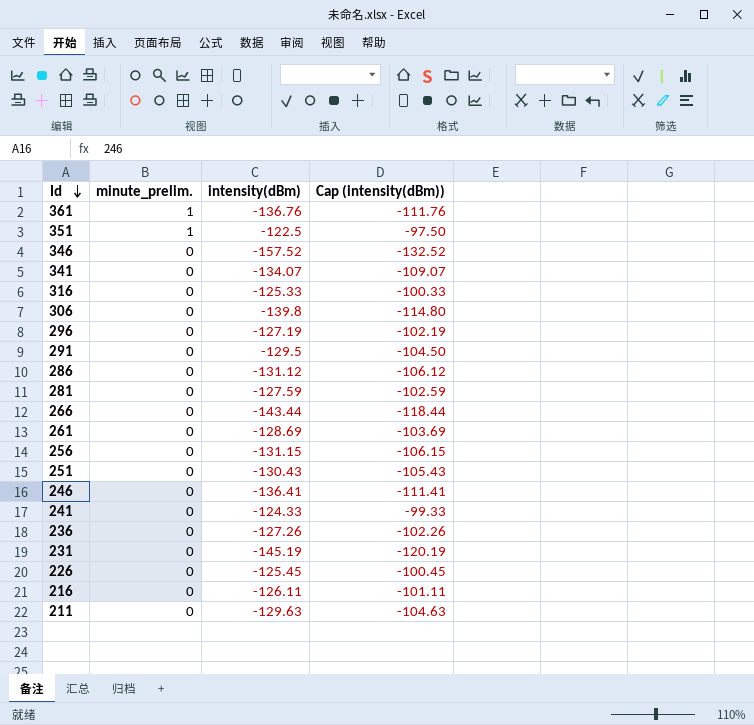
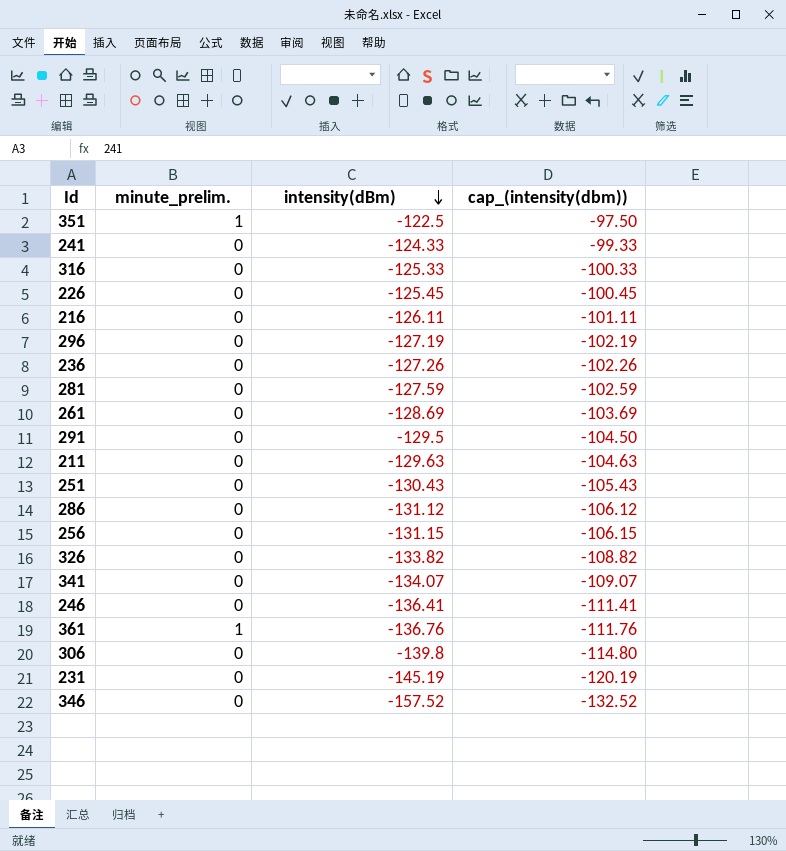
row order: Id descending -> intensity(dBm) descending
column name: Cap (intensity(dBm)) -> cap_(intensity(dbm))
row 266: 0 | -143.44 | -118.44 -> none
row 326: none -> 0 | -133.82 | -108.82

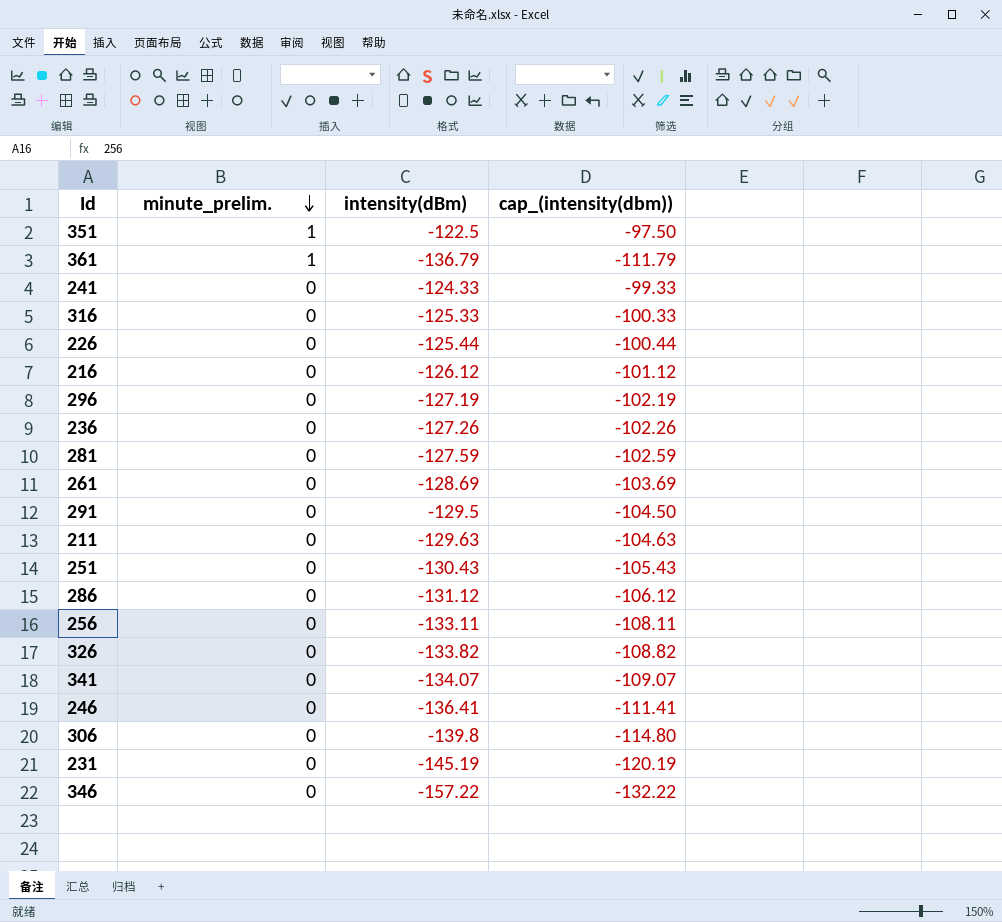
row order: intensity(dBm) descending -> minute_prelim. descending
361 | intensity(dBm): -136.76 -> -136.79
361 | cap_(intensity(dbm)): -111.76 -> -111.79
226 | intensity(dBm): -125.45 -> -125.44
226 | cap_(intensity(dbm)): -100.45 -> -100.44
216 | intensity(dBm): -126.11 -> -126.12
216 | cap_(intensity(dbm)): -101.11 -> -101.12
256 | intensity(dBm): -131.15 -> -133.11
256 | cap_(intensity(dbm)): -106.15 -> -108.11
346 | intensity(dBm): -157.52 -> -157.22
346 | cap_(intensity(dbm)): -132.52 -> -132.22

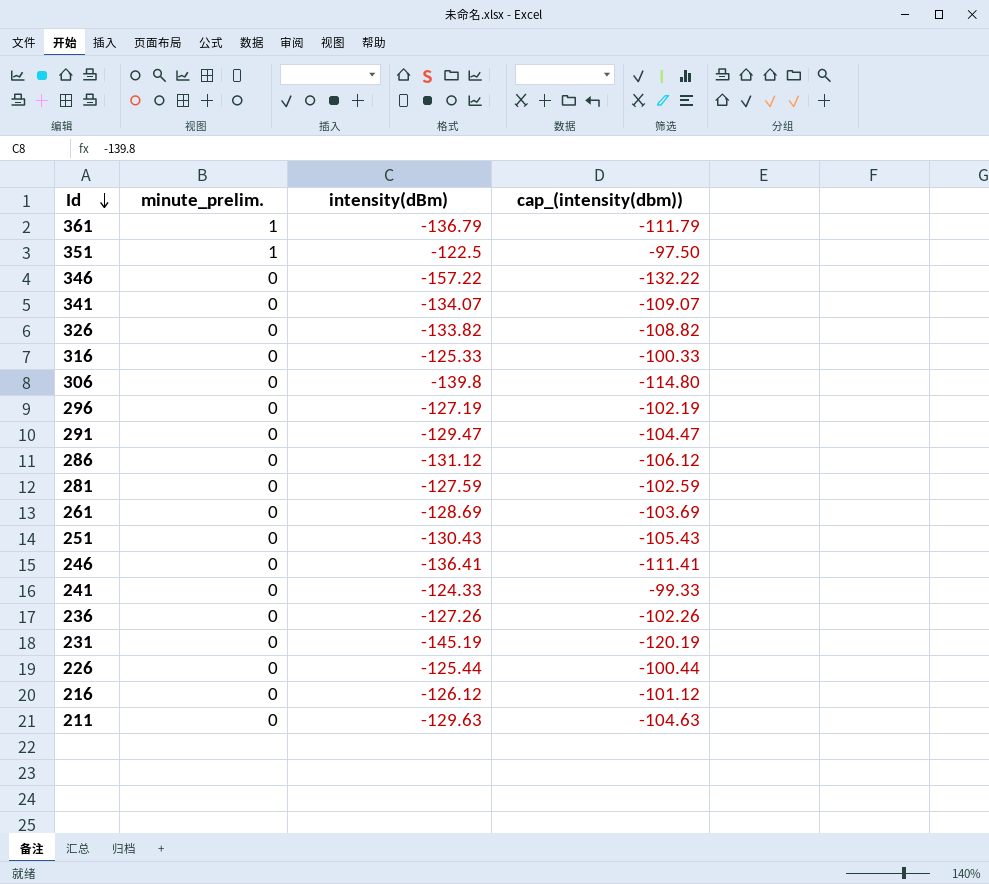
row order: minute_prelim. descending -> Id descending
row 256: 0 | -133.11 | -108.11 -> none
291 | intensity(dBm): -129.5 -> -129.47
291 | cap_(intensity(dbm)): -104.50 -> -104.47

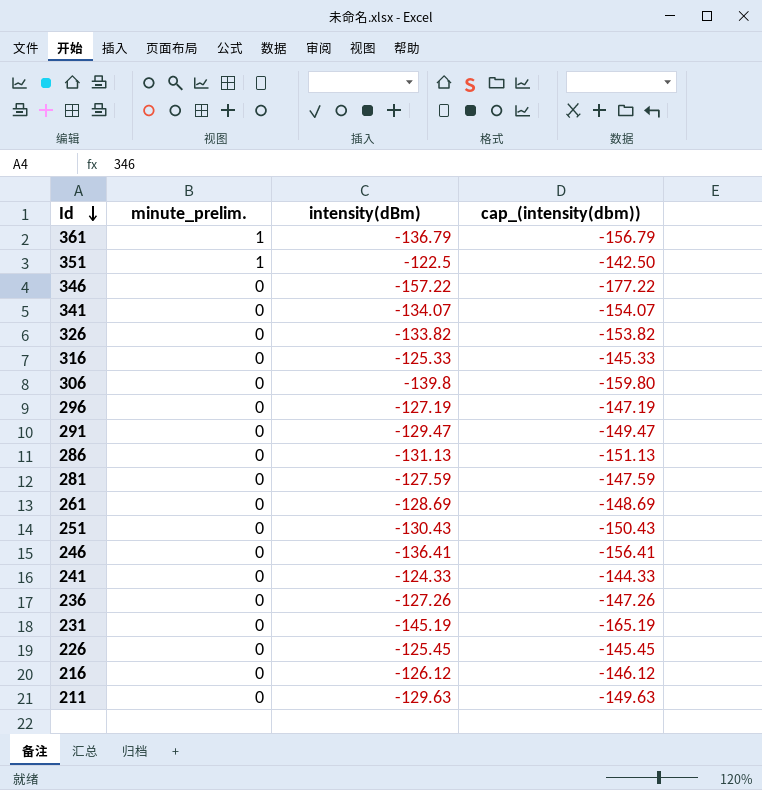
column cap_(intensity(dbm)) | formula: [intensity(dBm)] + 25 -> [intensity(dBm)] - 20
286 | intensity(dBm): -131.12 -> -131.13
226 | intensity(dBm): -125.44 -> -125.45

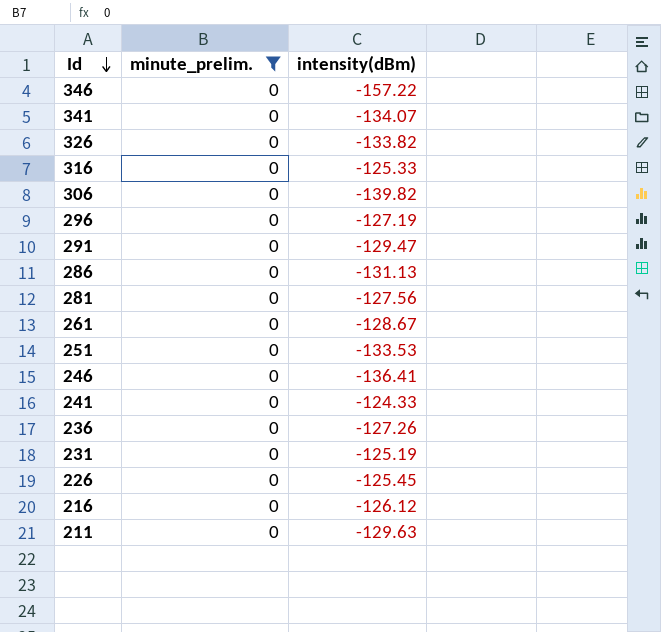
filter: none -> minute_prelim. = 0
column cap_(intensity(dbm)) | formula: [intensity(dBm)] - 20 -> none
306 | intensity(dBm): -139.8 -> -139.82
281 | intensity(dBm): -127.59 -> -127.56
261 | intensity(dBm): -128.69 -> -128.67
251 | intensity(dBm): -130.43 -> -133.53
231 | intensity(dBm): -145.19 -> -125.19

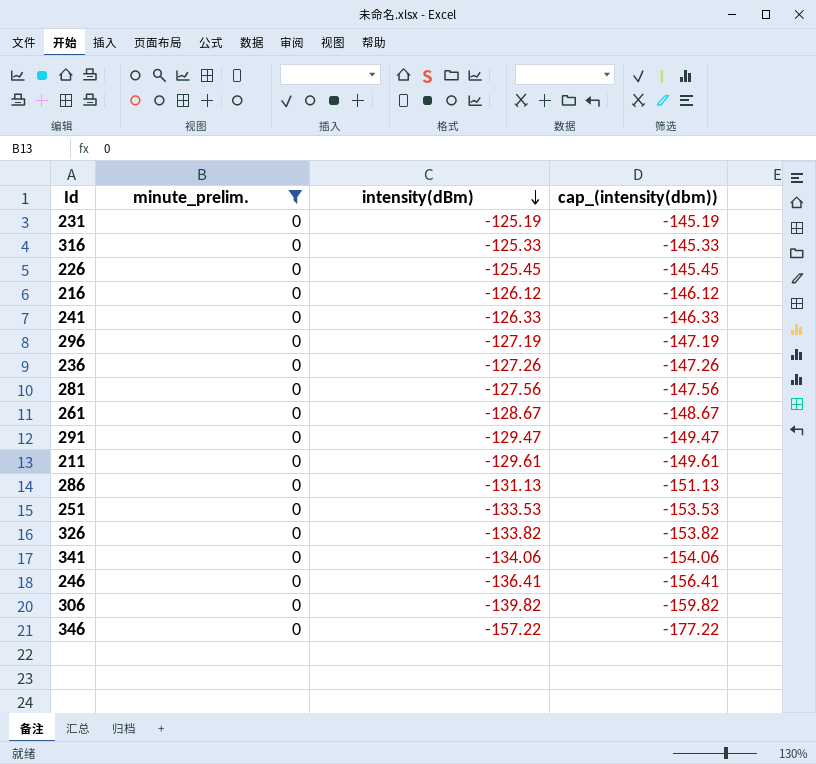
row order: Id descending -> intensity(dBm) descending
column cap_(intensity(dbm)) | formula: none -> [intensity(dBm)] - 20
241 | intensity(dBm): -124.33 -> -126.33
211 | intensity(dBm): -129.63 -> -129.61
341 | intensity(dBm): -134.07 -> -134.06

